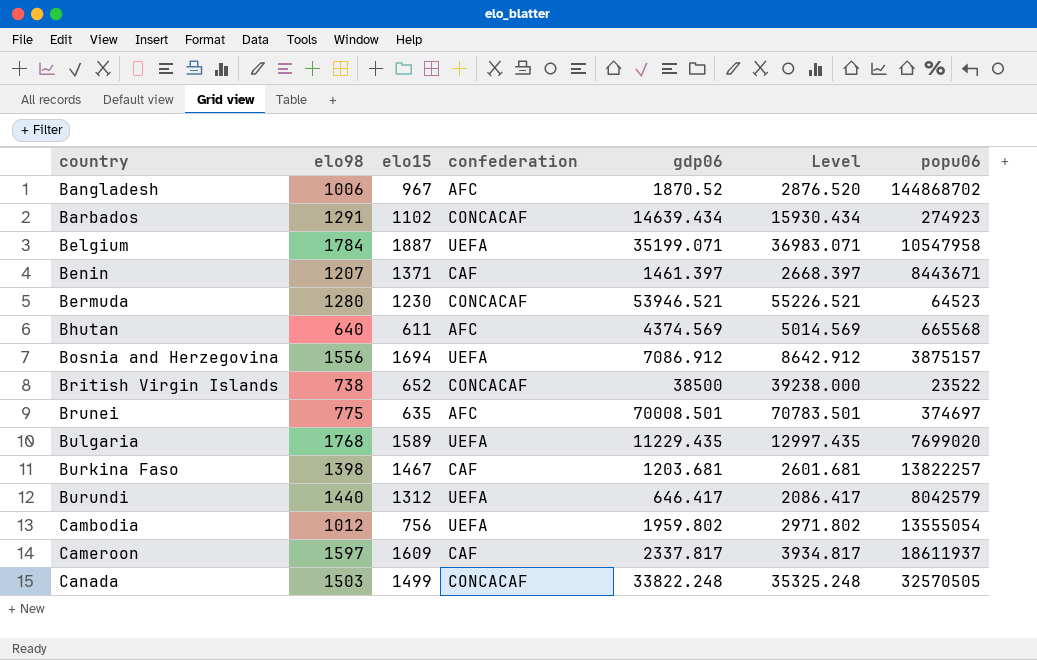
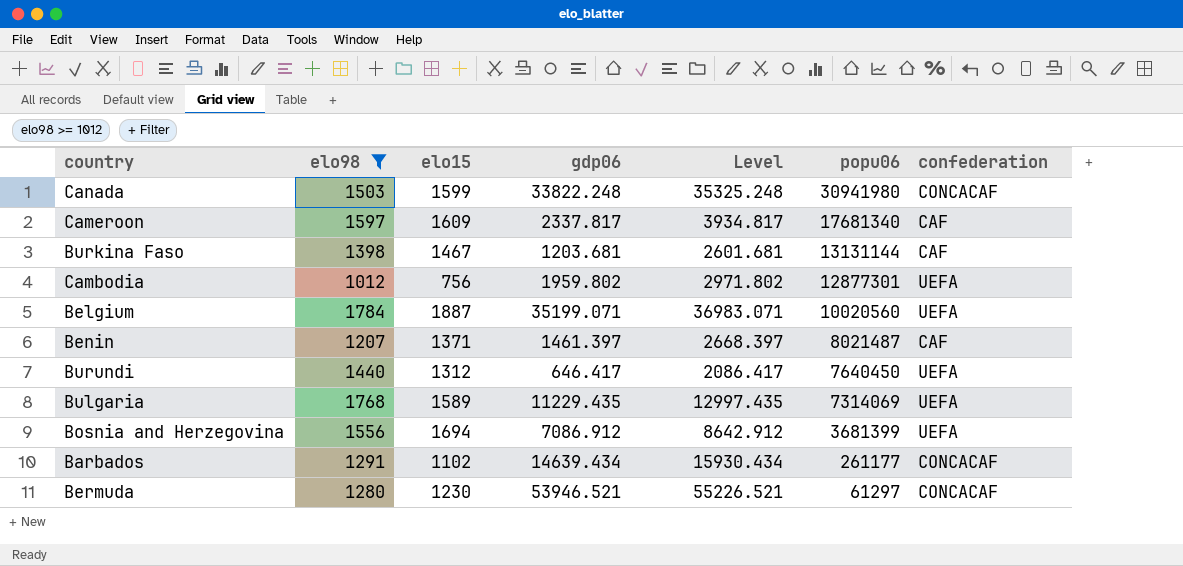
filter: none -> elo98 >= 1012
row order: country ascending -> popu06 descending
column confederation | position: 4 -> 7
Canada | elo15: 1499 -> 1599
Canada | popu06: 32570505 -> 30941980
Cameroon | popu06: 18611937 -> 17681340
Burkina Faso | popu06: 13822257 -> 13131144
Cambodia | popu06: 13555054 -> 12877301
Belgium | popu06: 10547958 -> 10020560
Benin | popu06: 8443671 -> 8021487
Burundi | popu06: 8042579 -> 7640450
Bulgaria | popu06: 7699020 -> 7314069
Bosnia and Herzegovina | popu06: 3875157 -> 3681399
Barbados | popu06: 274923 -> 261177
Bermuda | popu06: 64523 -> 61297

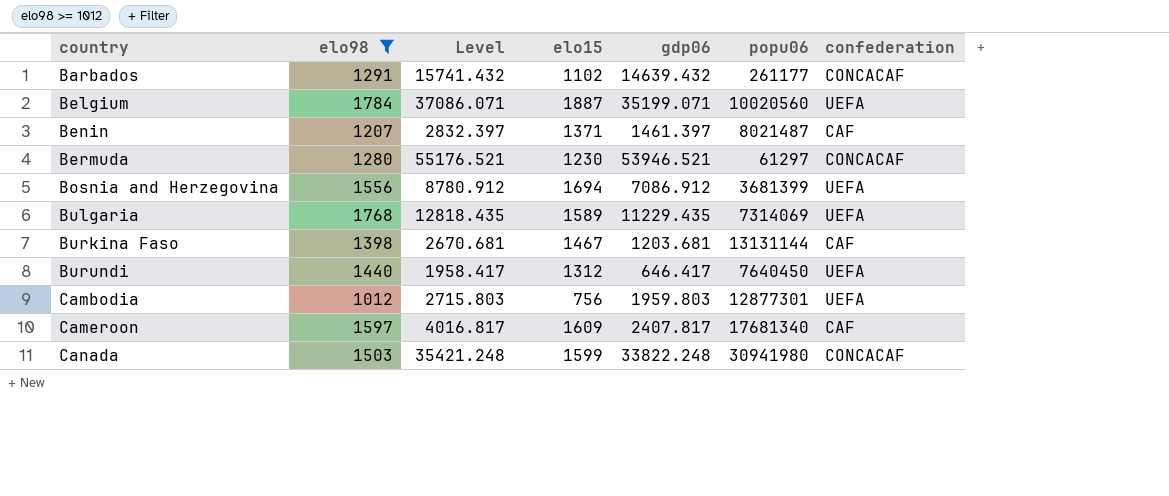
row order: popu06 descending -> country ascending
column Level | formula: [elo98] + [gdp06] -> [elo15] + [gdp06]
column Level | position: 5 -> 3
Barbados | gdp06: 14639.434 -> 14639.432
Cambodia | gdp06: 1959.802 -> 1959.803
Cameroon | gdp06: 2337.817 -> 2407.817

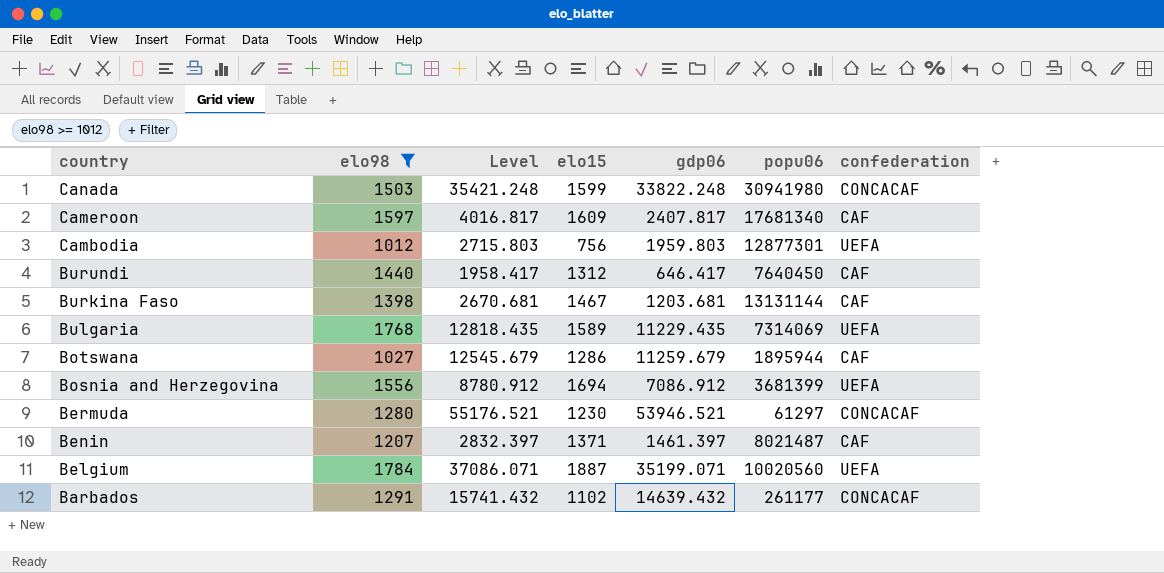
row order: country ascending -> country descending
Burundi | confederation: UEFA -> CAF
row Botswana: none -> 1027 | 12545.679 | 1286 | 11259.679 | 1895944 | CAF

